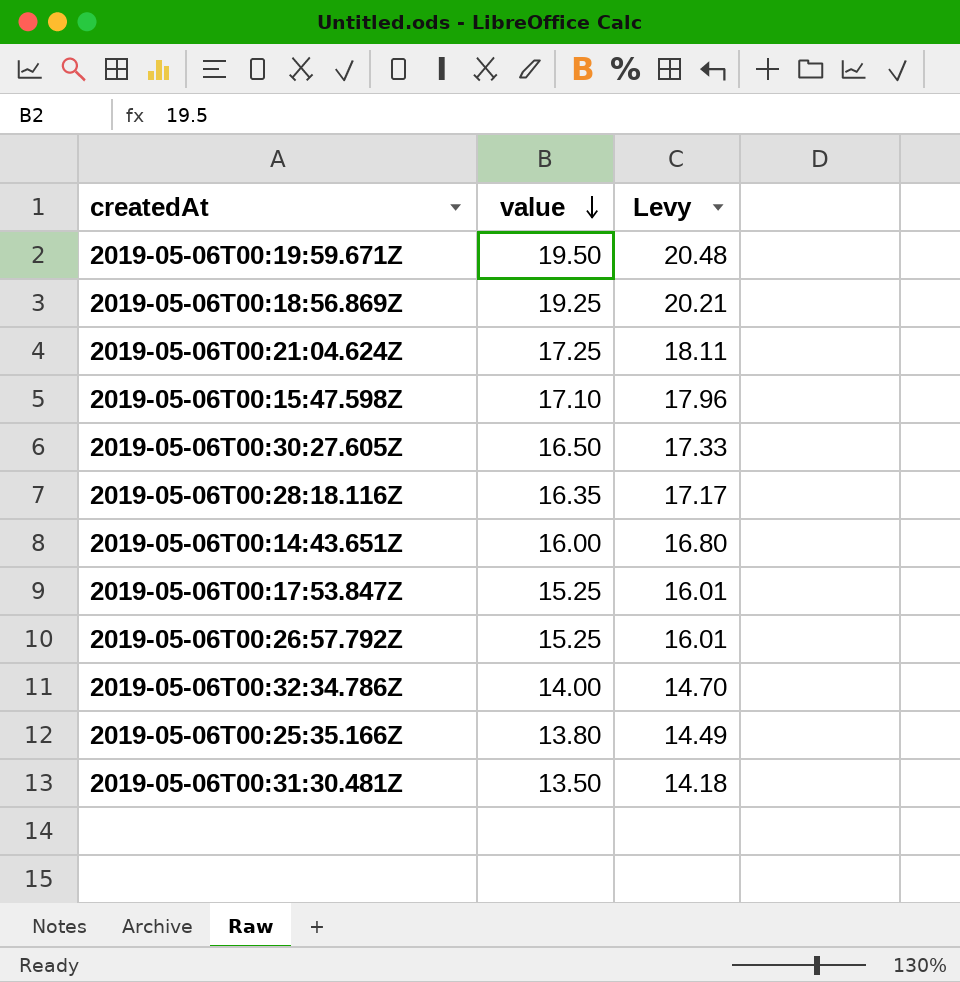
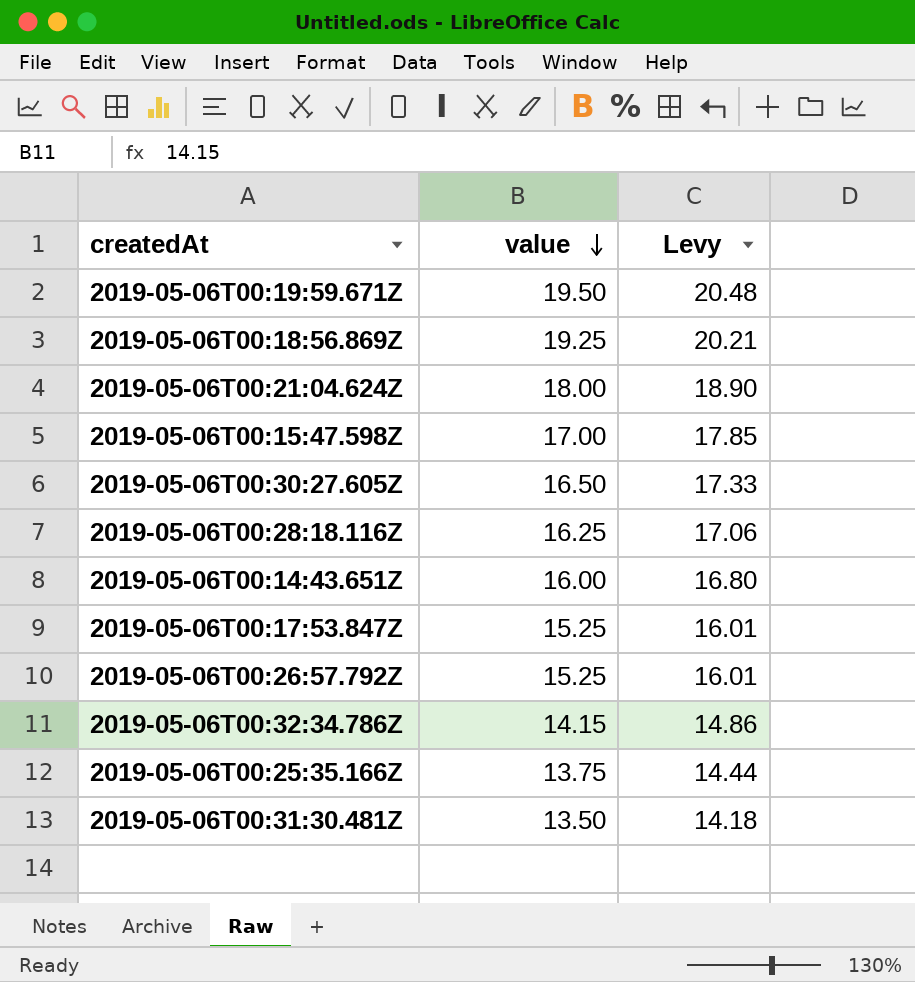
2019-05-06T00:21:04.624Z | value: 17.25 -> 18.00
2019-05-06T00:21:04.624Z | Levy: 18.11 -> 18.90
2019-05-06T00:15:47.598Z | value: 17.10 -> 17.00
2019-05-06T00:15:47.598Z | Levy: 17.96 -> 17.85
2019-05-06T00:28:18.116Z | value: 16.35 -> 16.25
2019-05-06T00:28:18.116Z | Levy: 17.17 -> 17.06
2019-05-06T00:32:34.786Z | value: 14.00 -> 14.15
2019-05-06T00:32:34.786Z | Levy: 14.70 -> 14.86
2019-05-06T00:25:35.166Z | value: 13.80 -> 13.75
2019-05-06T00:25:35.166Z | Levy: 14.49 -> 14.44

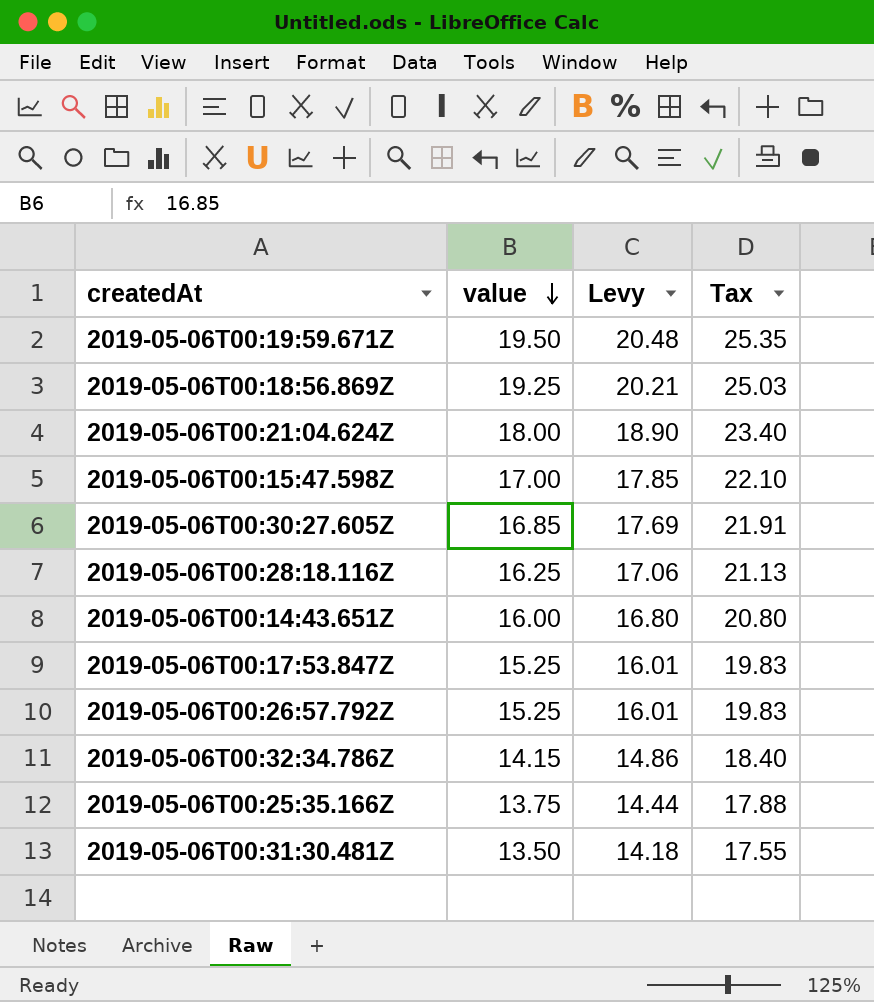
column Tax | formula: none -> [value] * 1.3
2019-05-06T00:30:27.605Z | value: 16.50 -> 16.85
2019-05-06T00:30:27.605Z | Levy: 17.33 -> 17.69

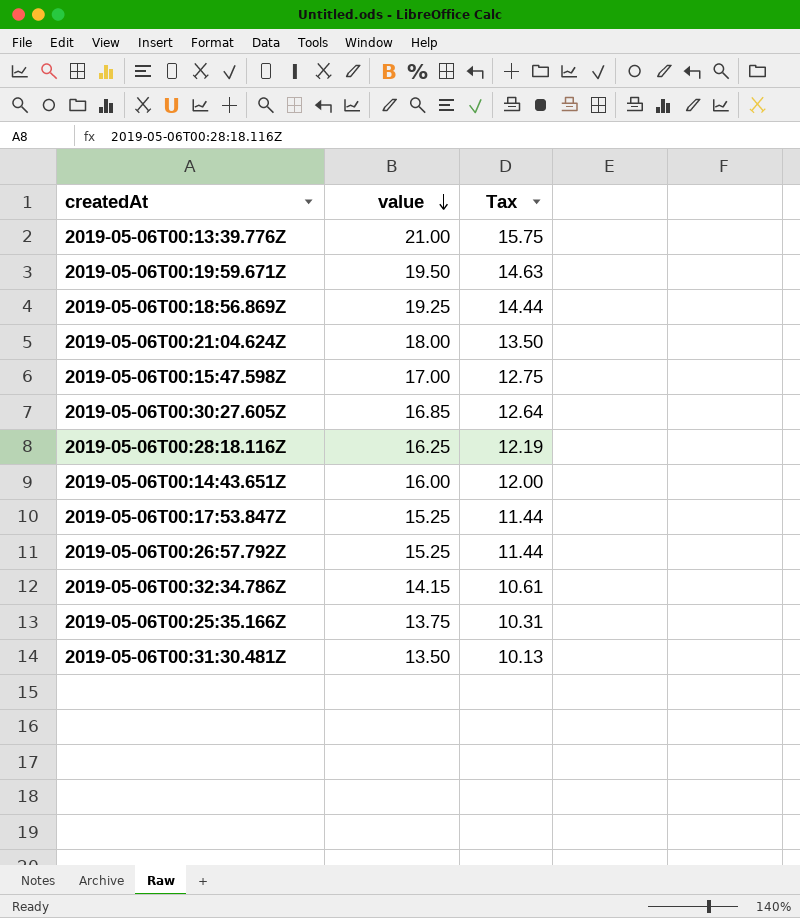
column Levy | formula: [value] * 1.05 -> none
column Tax | formula: [value] * 1.3 -> [value] * 0.75
row 2019-05-06T00:13:39.776Z: none -> 21.00 | 15.75

